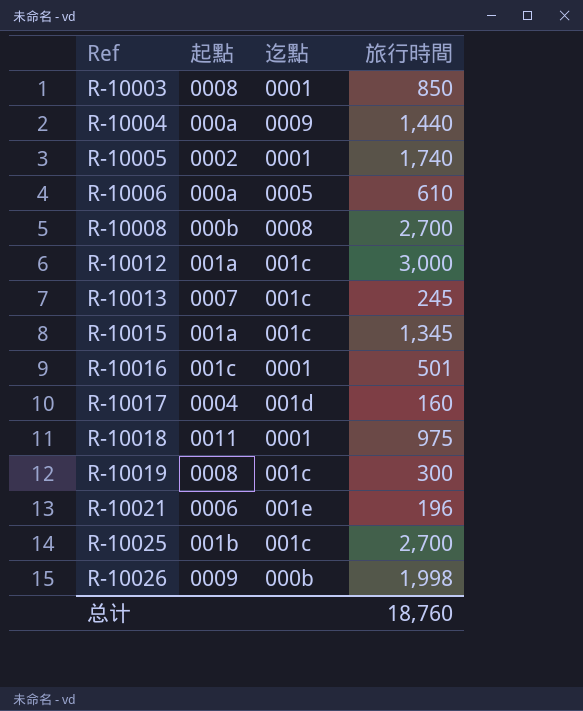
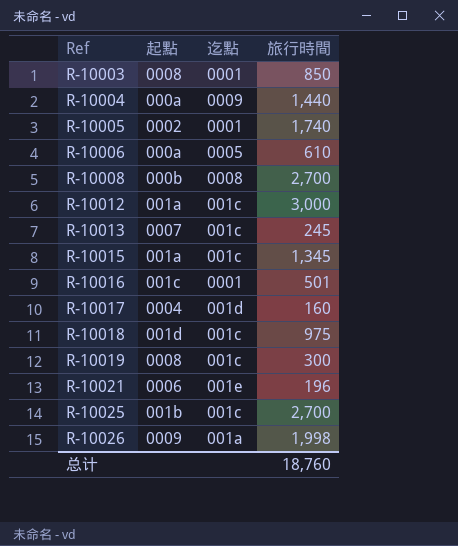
R-10018 | 起點: 0011 -> 001d
R-10018 | 迄點: 0001 -> 001c
R-10026 | 迄點: 000b -> 001a

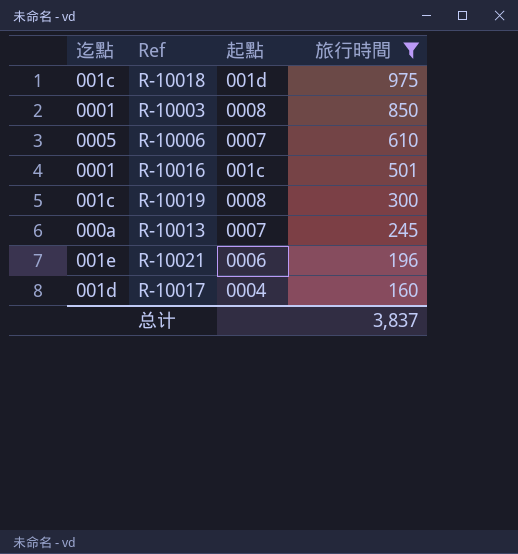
filter: none -> 旅行時間 <= 975
row order: Ref ascending -> 旅行時間 descending
column 迄點 | position: 3 -> 1
R-10006 | 起點: 000a -> 0007
R-10013 | 迄點: 001c -> 000a
总计 | 旅行時間: 18,760 -> 3,837

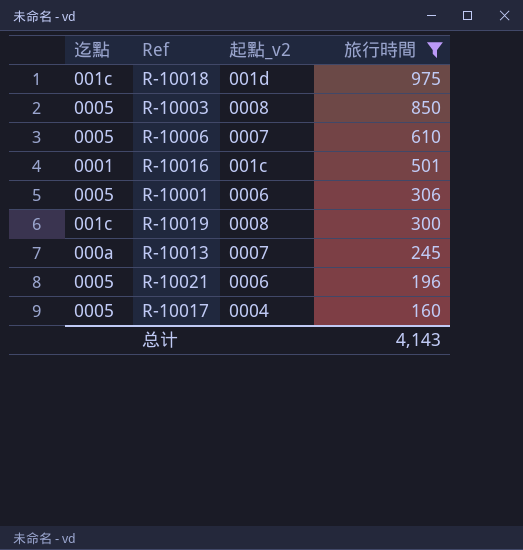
column name: 起點 -> 起點_v2
R-10003 | 迄點: 0001 -> 0005
row R-10001: none -> 0005 | 0006 | 306
R-10021 | 迄點: 001e -> 0005
R-10017 | 迄點: 001d -> 0005
总计 | 旅行時間: 3,837 -> 4,143

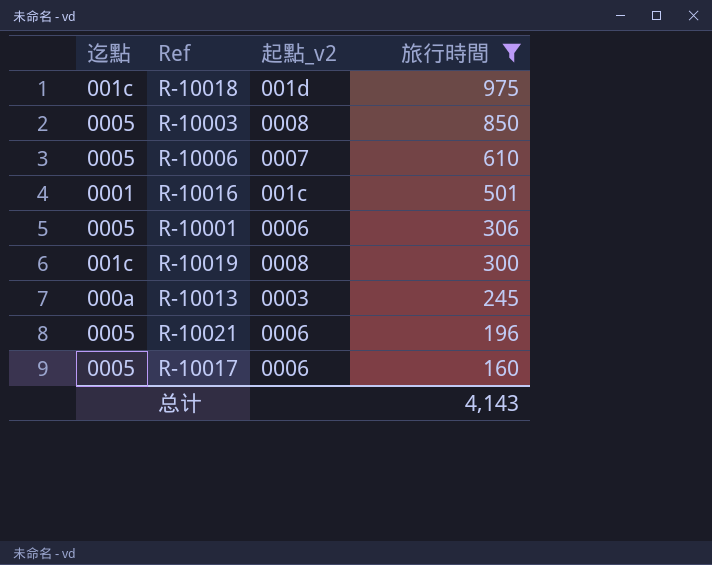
R-10013 | 起點_v2: 0007 -> 0003
R-10017 | 起點_v2: 0004 -> 0006

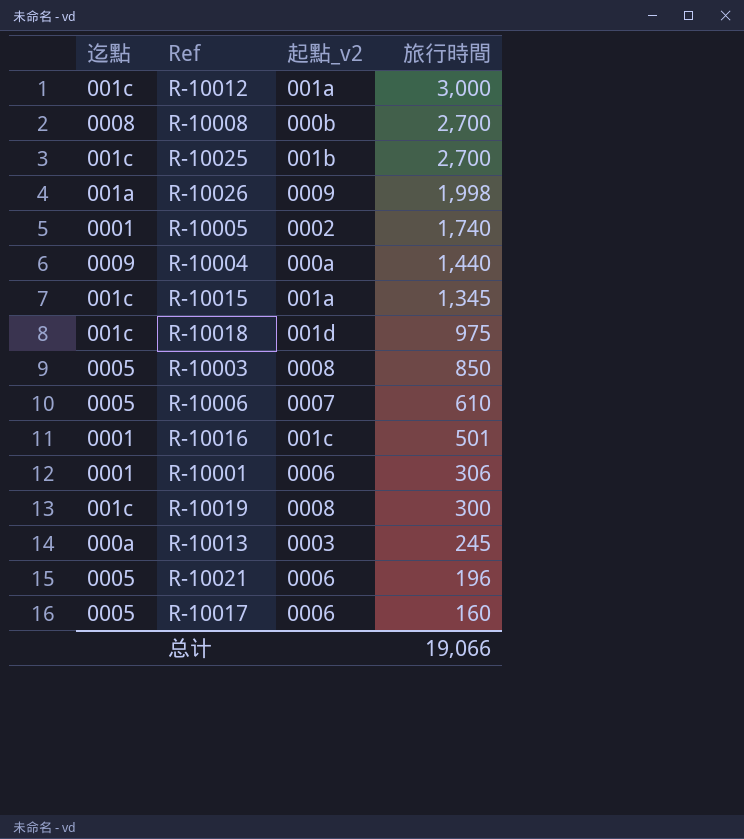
filter: 旅行時間 <= 975 -> none
R-10001 | 迄點: 0005 -> 0001
总计 | 旅行時間: 4,143 -> 19,066

